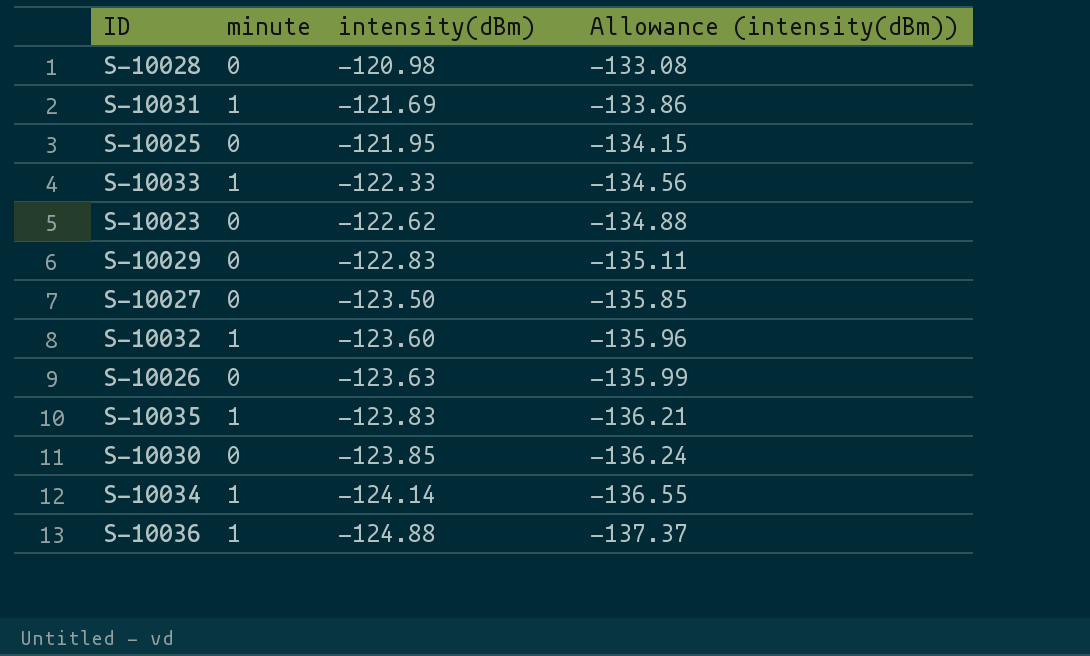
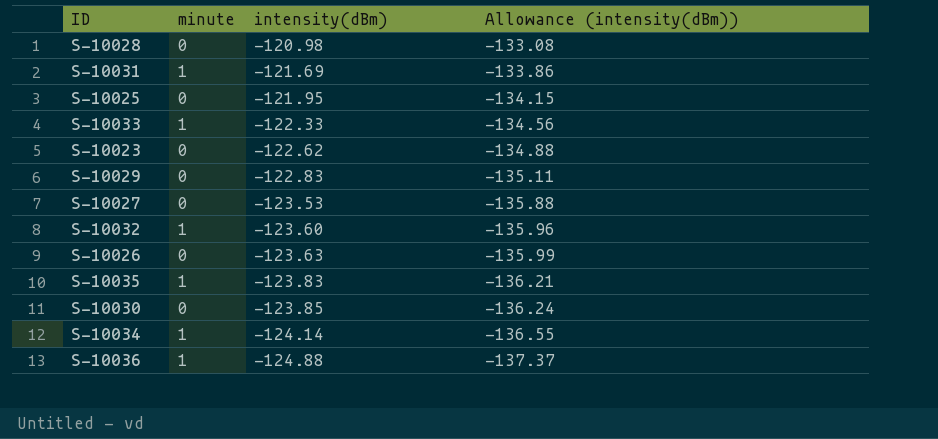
S-10027 | intensity(dBm): -123.50 -> -123.53
S-10027 | Allowance (intensity(dBm)): -135.85 -> -135.88

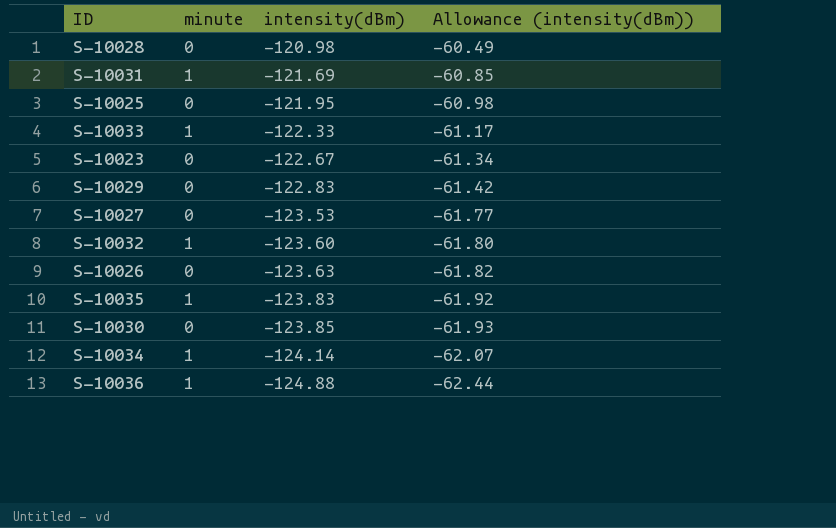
column Allowance (intensity(dBm)) | formula: [intensity(dBm)] * 1.1 -> [intensity(dBm)] * 0.5
S-10023 | intensity(dBm): -122.62 -> -122.67

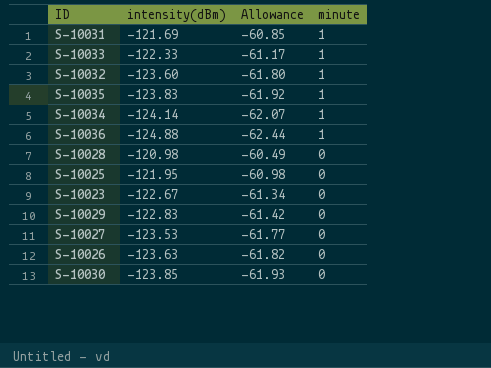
row order: intensity(dBm) descending -> minute descending
column name: Allowance (intensity(dBm)) -> Allowance
column minute | position: 2 -> 4

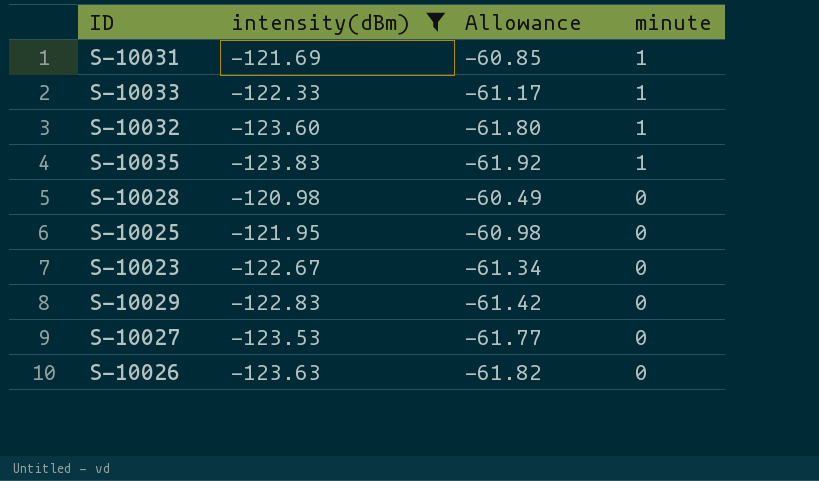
filter: none -> intensity(dBm) >= -123.83

